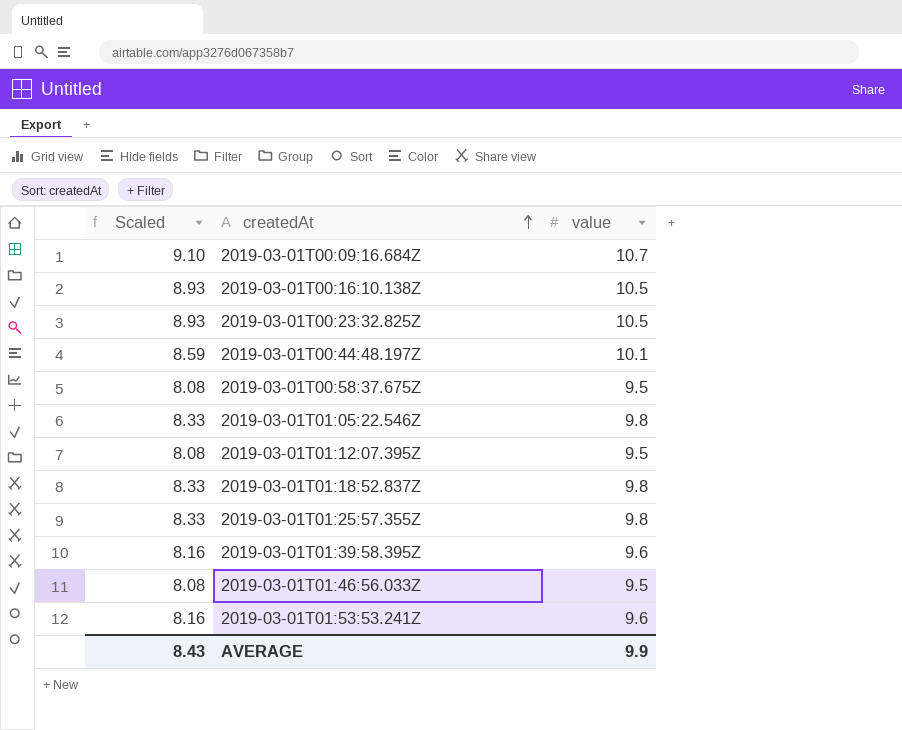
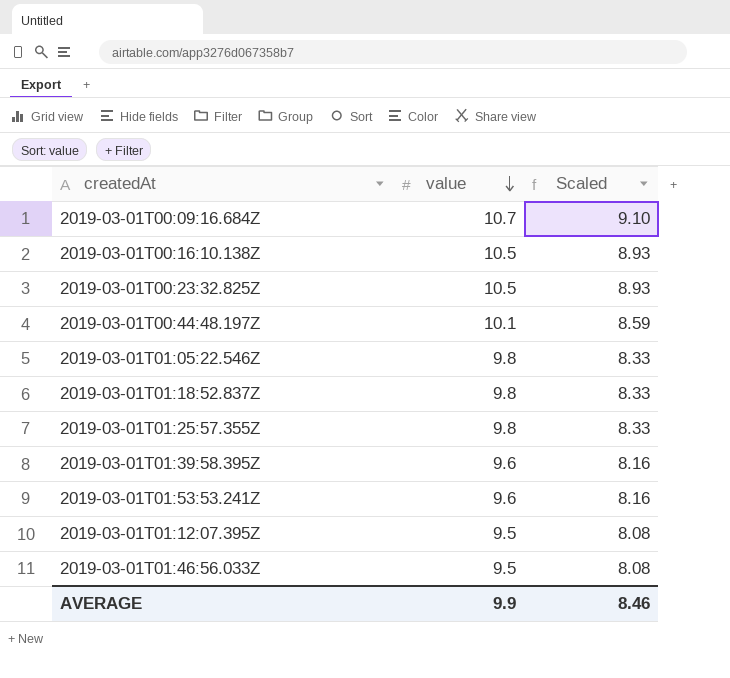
row order: createdAt ascending -> value descending
column Scaled | position: 1 -> 3
row 2019-03-01T00:58:37.675Z: 8.08 | 9.5 -> none
AVERAGE | Scaled: 8.43 -> 8.46

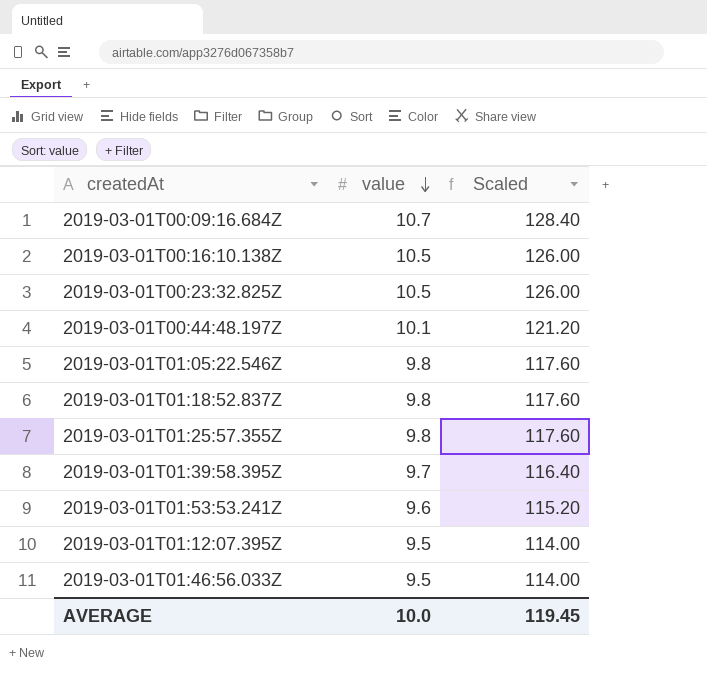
column Scaled | formula: [value] * 0.85 -> [value] * 12
2019-03-01T01:39:58.395Z | value: 9.6 -> 9.7
AVERAGE | value: 9.9 -> 10.0
AVERAGE | Scaled: 8.46 -> 119.45

